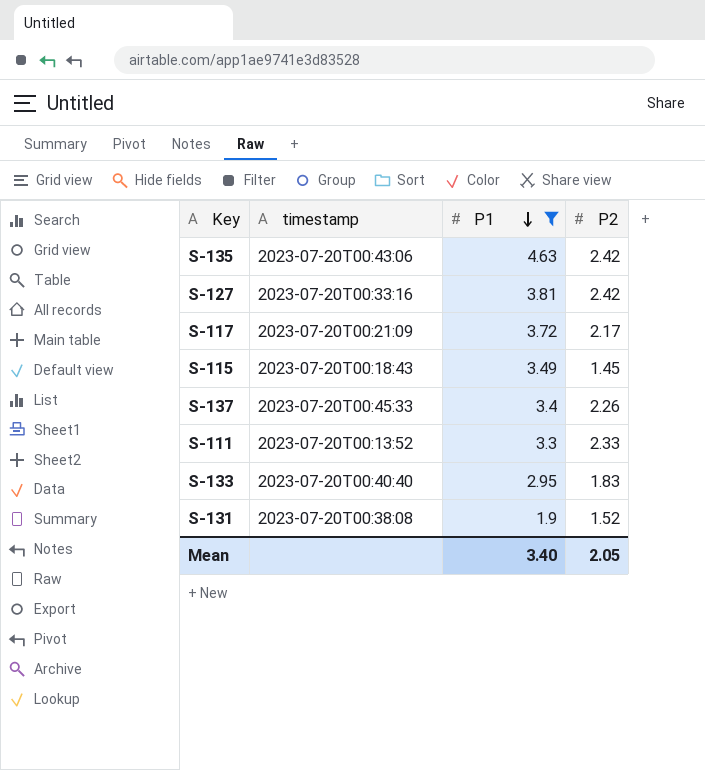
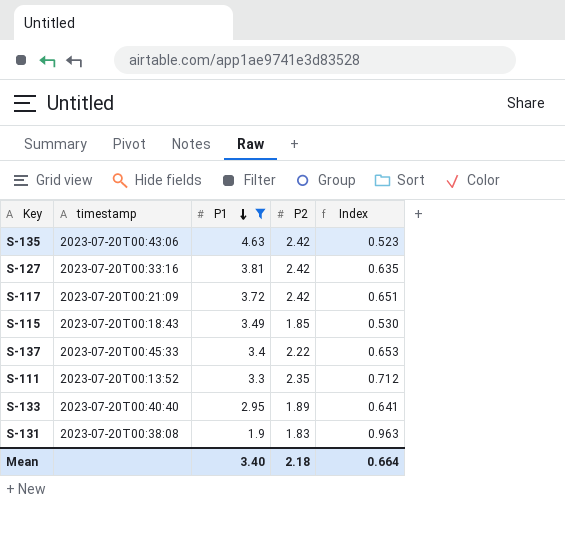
column Index | formula: none -> [P2] / [P1]
S-117 | P2: 2.17 -> 2.42
S-115 | P2: 1.45 -> 1.85
S-137 | P2: 2.26 -> 2.22
S-111 | P2: 2.33 -> 2.35
S-133 | P2: 1.83 -> 1.89
S-131 | P2: 1.52 -> 1.83
Mean | P2: 2.05 -> 2.18

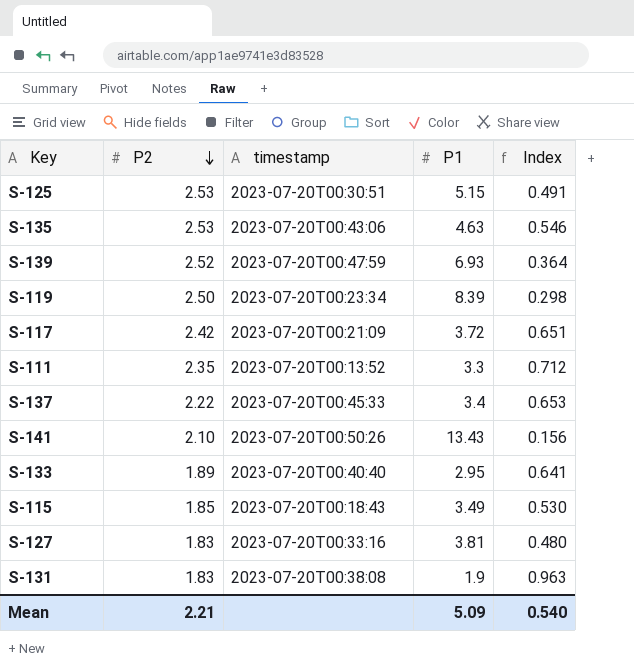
filter: P1 <= 4.63 -> none
row order: P1 descending -> P2 descending
column P2 | position: 4 -> 2
S-135 | P2: 2.42 -> 2.53
S-135 | Index: 0.523 -> 0.546
S-127 | P2: 2.42 -> 1.83
S-127 | Index: 0.635 -> 0.480
Mean | P2: 2.18 -> 2.21
Mean | P1: 3.40 -> 5.09
Mean | Index: 0.664 -> 0.540

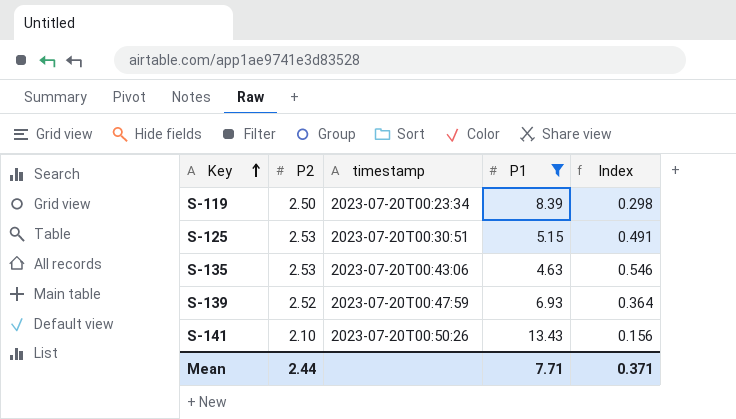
filter: none -> P1 >= 4.63
row order: P2 descending -> Key ascending
Mean | P2: 2.21 -> 2.44
Mean | P1: 5.09 -> 7.71
Mean | Index: 0.540 -> 0.371

